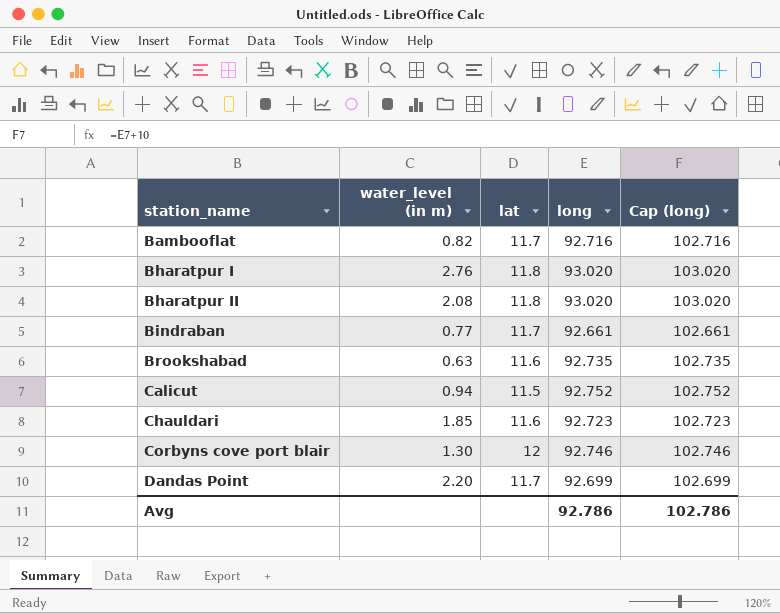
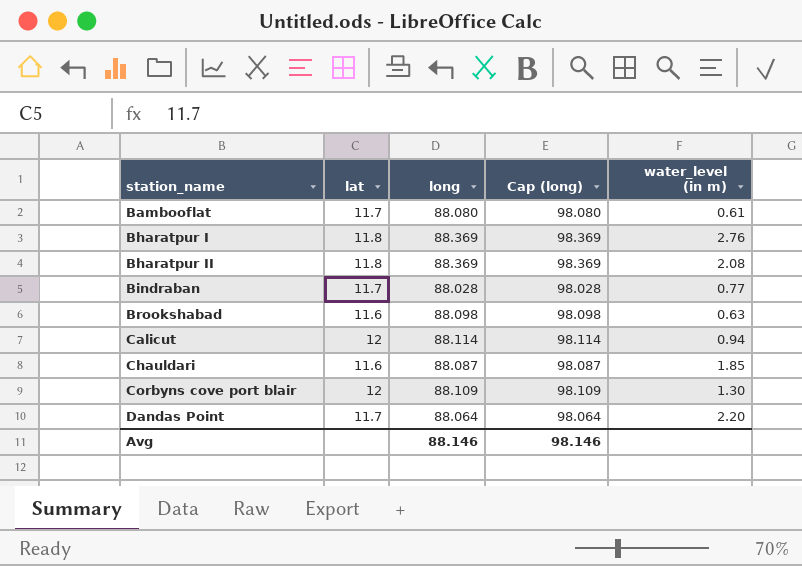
column water_level (in m) | position: 2 -> 5
Bambooflat | long: 92.716 -> 88.080
Bambooflat | Cap (long): 102.716 -> 98.080
Bambooflat | water_level (in m): 0.82 -> 0.61
Bharatpur I | long: 93.020 -> 88.369
Bharatpur I | Cap (long): 103.020 -> 98.369
Bharatpur II | long: 93.020 -> 88.369
Bharatpur II | Cap (long): 103.020 -> 98.369
Bindraban | long: 92.661 -> 88.028
Bindraban | Cap (long): 102.661 -> 98.028
Brookshabad | long: 92.735 -> 88.098
Brookshabad | Cap (long): 102.735 -> 98.098
Calicut | lat: 11.5 -> 12
Calicut | long: 92.752 -> 88.114
Calicut | Cap (long): 102.752 -> 98.114
Chauldari | long: 92.723 -> 88.087
Chauldari | Cap (long): 102.723 -> 98.087
Corbyns cove port blair | long: 92.746 -> 88.109
Corbyns cove port blair | Cap (long): 102.746 -> 98.109
Dandas Point | long: 92.699 -> 88.064
Dandas Point | Cap (long): 102.699 -> 98.064
Avg | long: 92.786 -> 88.146
Avg | Cap (long): 102.786 -> 98.146

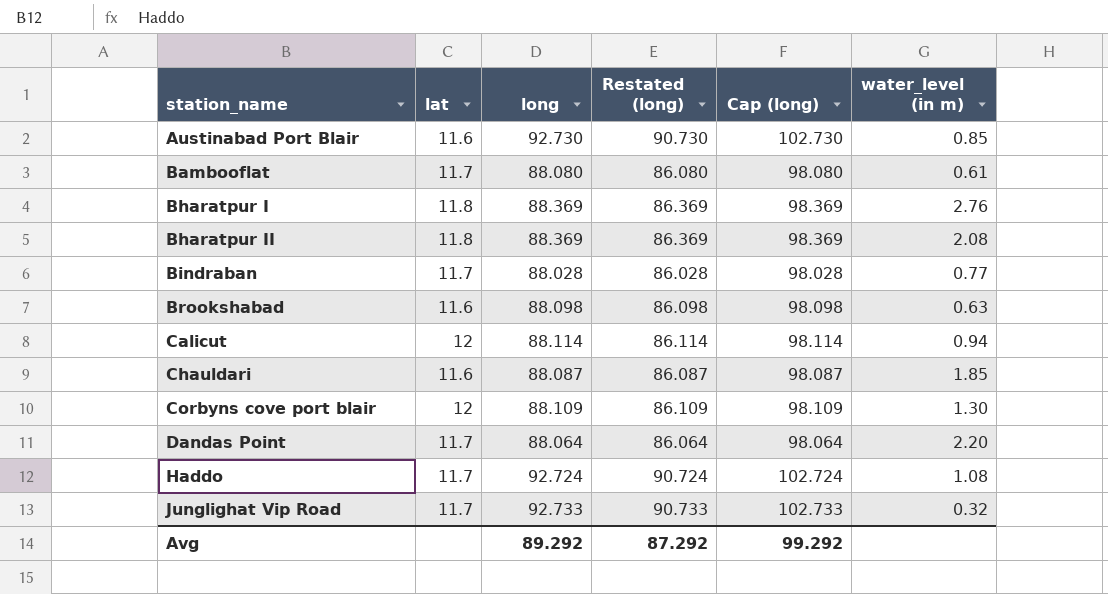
column Restated (long) | formula: none -> [long] - 2
row Austinabad Port Blair: none -> 11.6 | 92.730 | 90.730 | 102.730 | 0.85
row Haddo: none -> 11.7 | 92.724 | 90.724 | 102.724 | 1.08
row Junglighat Vip Road: none -> 11.7 | 92.733 | 90.733 | 102.733 | 0.32
Avg | long: 88.146 -> 89.292
Avg | Cap (long): 98.146 -> 99.292

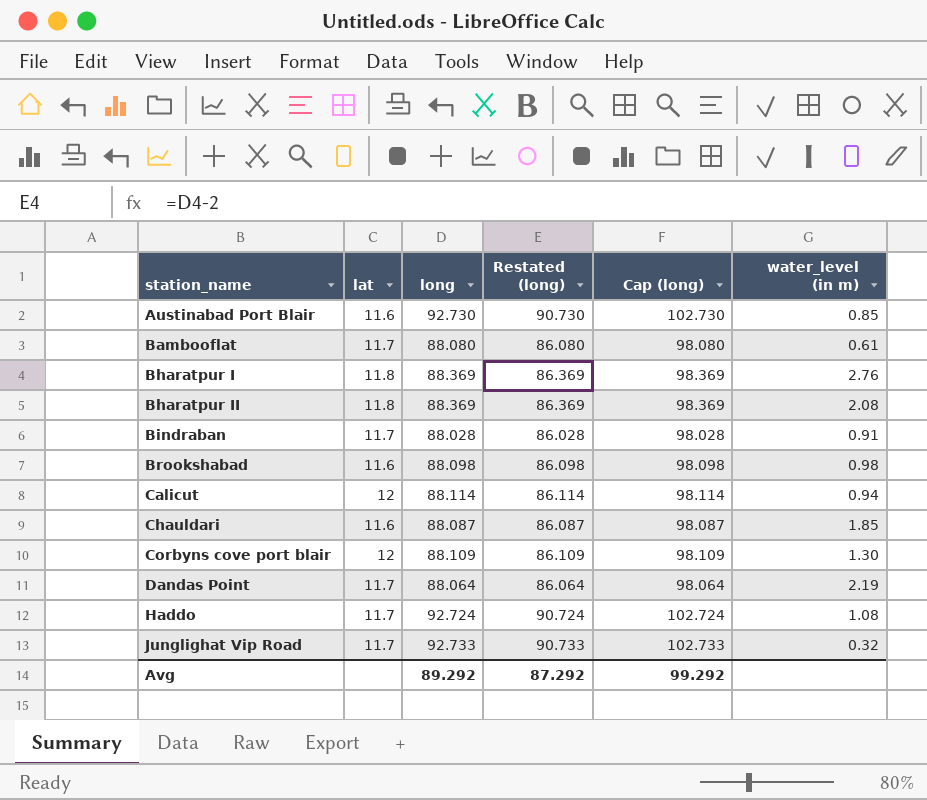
Bindraban | water_level (in m): 0.77 -> 0.91
Brookshabad | water_level (in m): 0.63 -> 0.98
Dandas Point | water_level (in m): 2.20 -> 2.19

